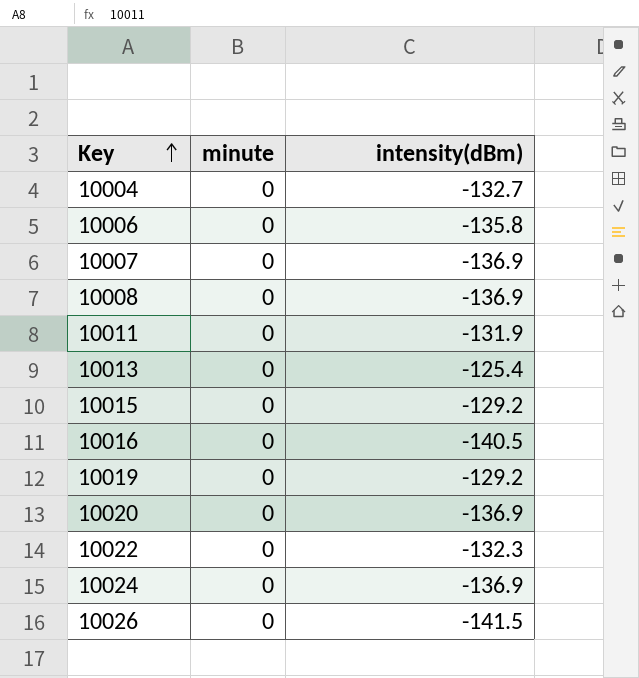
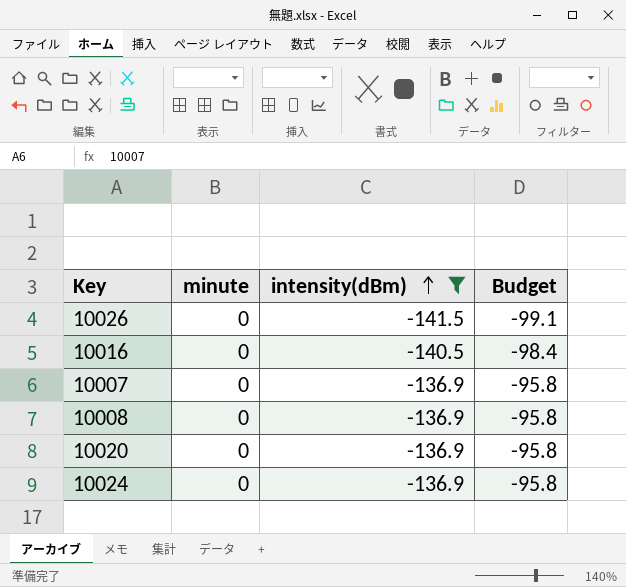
filter: none -> intensity(dBm) <= -136.9
row order: Key ascending -> intensity(dBm) ascending
column Budget | formula: none -> [intensity(dBm)] * 0.7

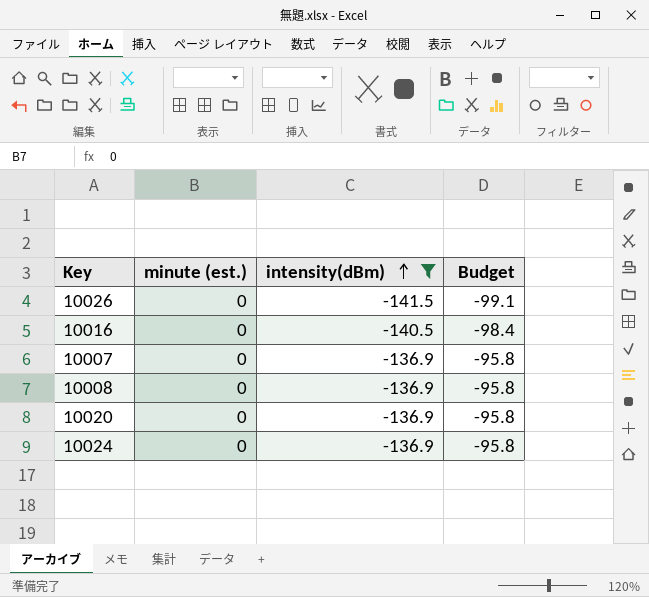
column name: minute -> minute (est.)

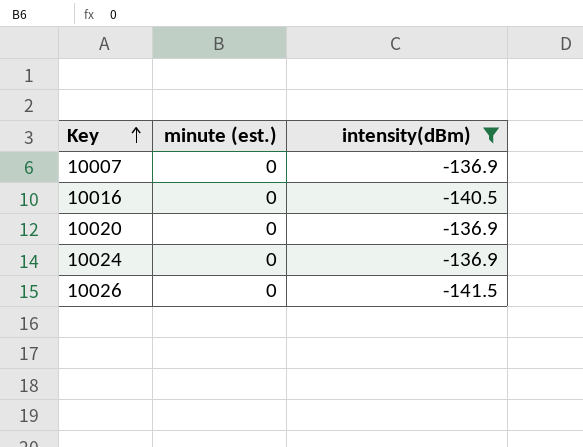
row order: intensity(dBm) ascending -> Key ascending
column Budget | formula: [intensity(dBm)] * 0.7 -> none
row 10008: 0 | -136.9 | -95.8 -> none

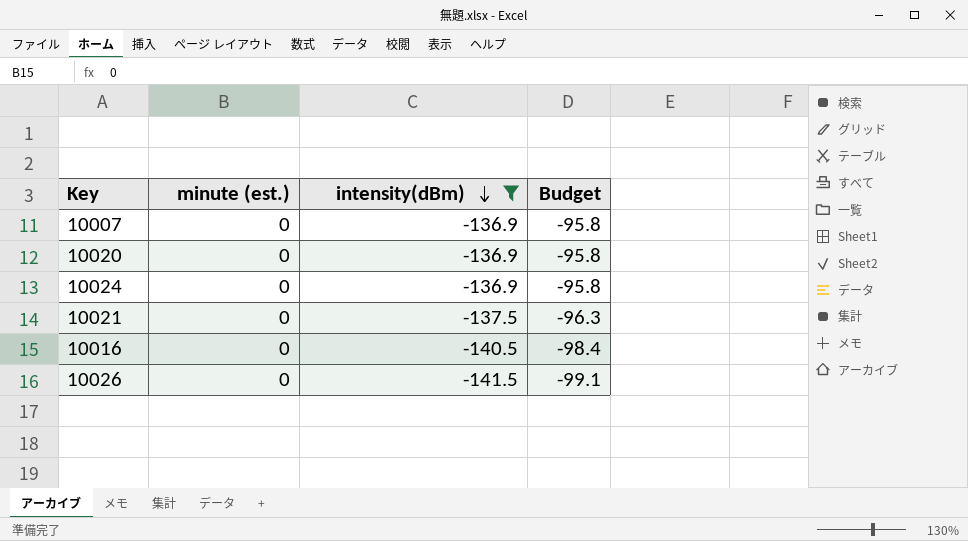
row order: Key ascending -> intensity(dBm) descending
column Budget | formula: none -> [intensity(dBm)] * 0.7
row 10021: none -> 0 | -137.5 | -96.3

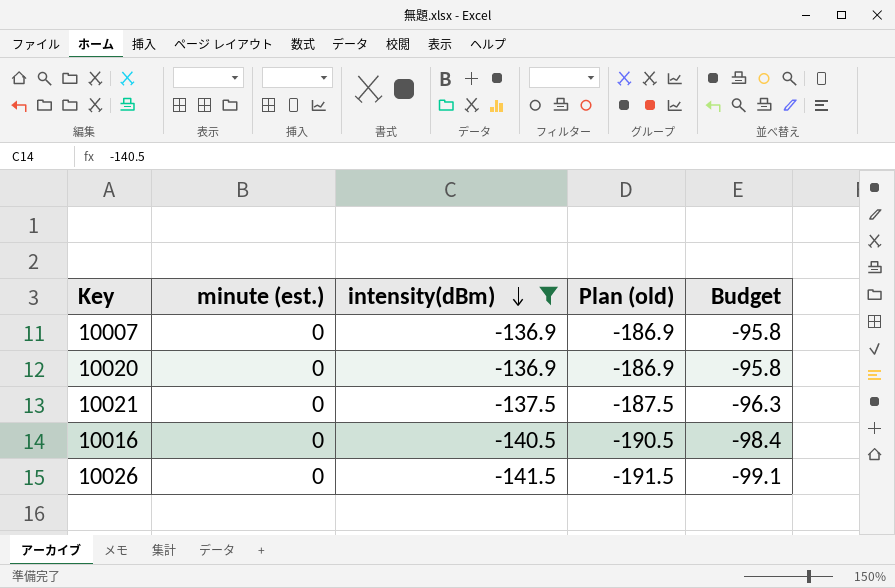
column Plan (old) | formula: none -> [intensity(dBm)] - 50
row 10024: 0 | -136.9 | -95.8 -> none

